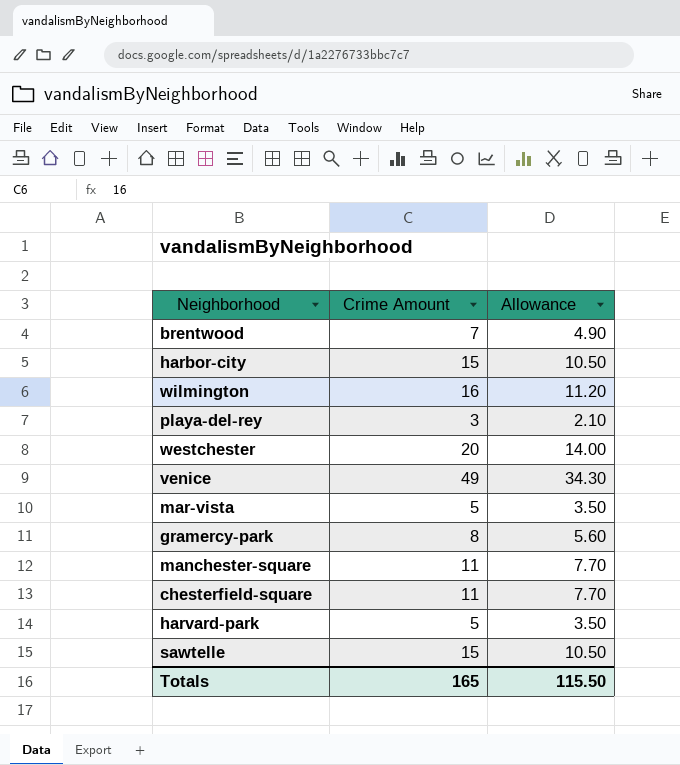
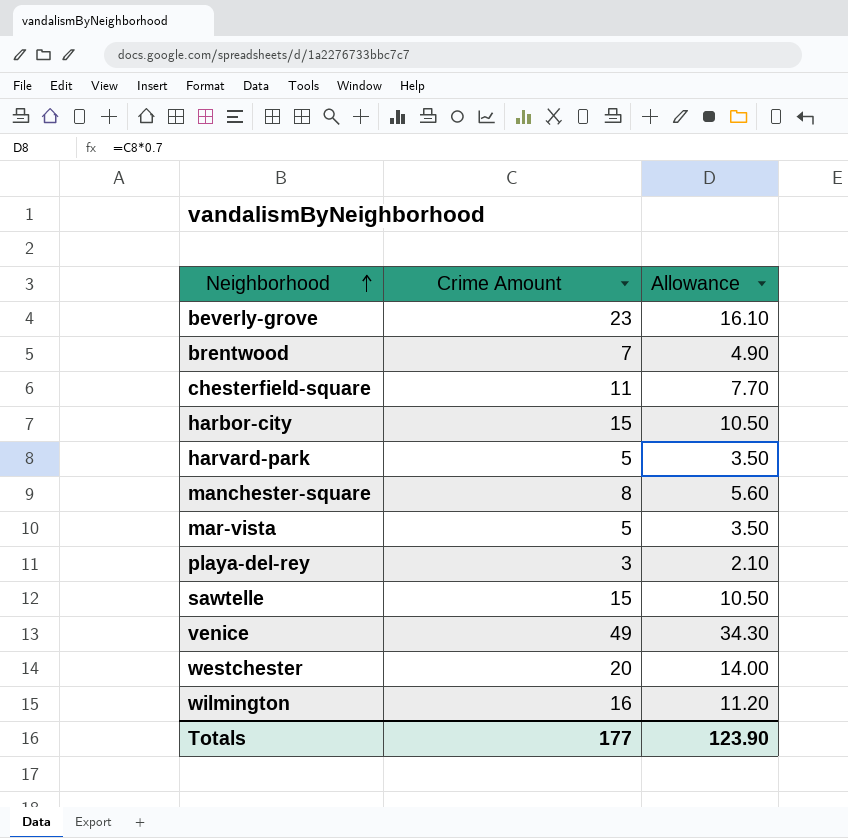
row order: none -> Neighborhood ascending
row gramercy-park: 8 | 5.60 -> none
row beverly-grove: none -> 23 | 16.10
manchester-square | Crime Amount: 11 -> 8
manchester-square | Allowance: 7.70 -> 5.60
Totals | Crime Amount: 165 -> 177
Totals | Allowance: 115.50 -> 123.90

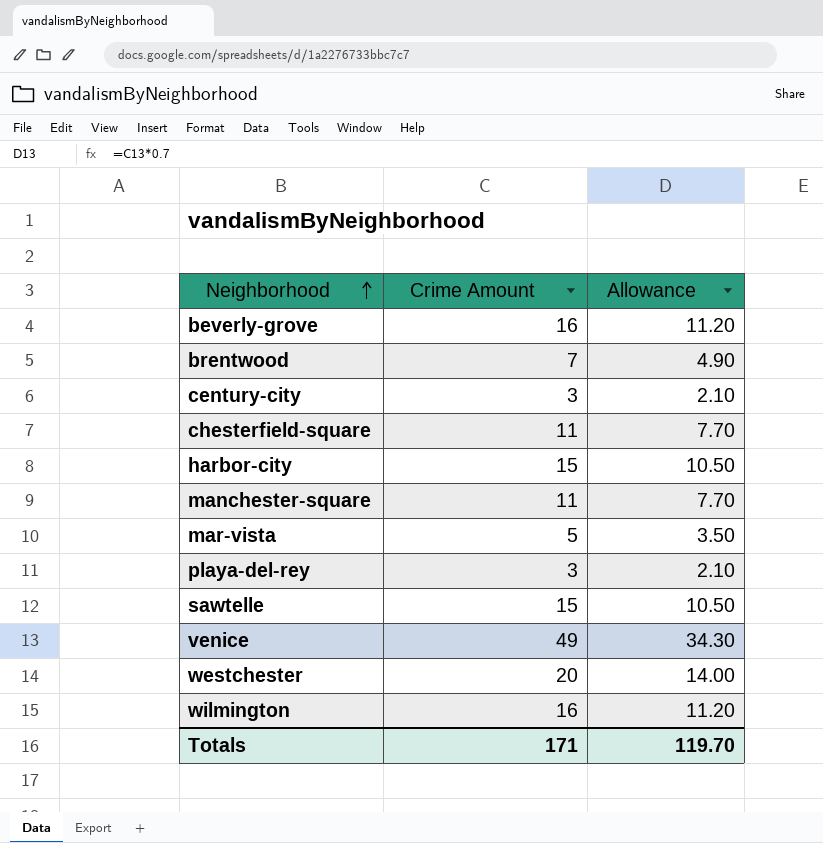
row harvard-park: 5 | 3.50 -> none
beverly-grove | Crime Amount: 23 -> 16
beverly-grove | Allowance: 16.10 -> 11.20
row century-city: none -> 3 | 2.10
manchester-square | Crime Amount: 8 -> 11
manchester-square | Allowance: 5.60 -> 7.70
Totals | Crime Amount: 177 -> 171
Totals | Allowance: 123.90 -> 119.70

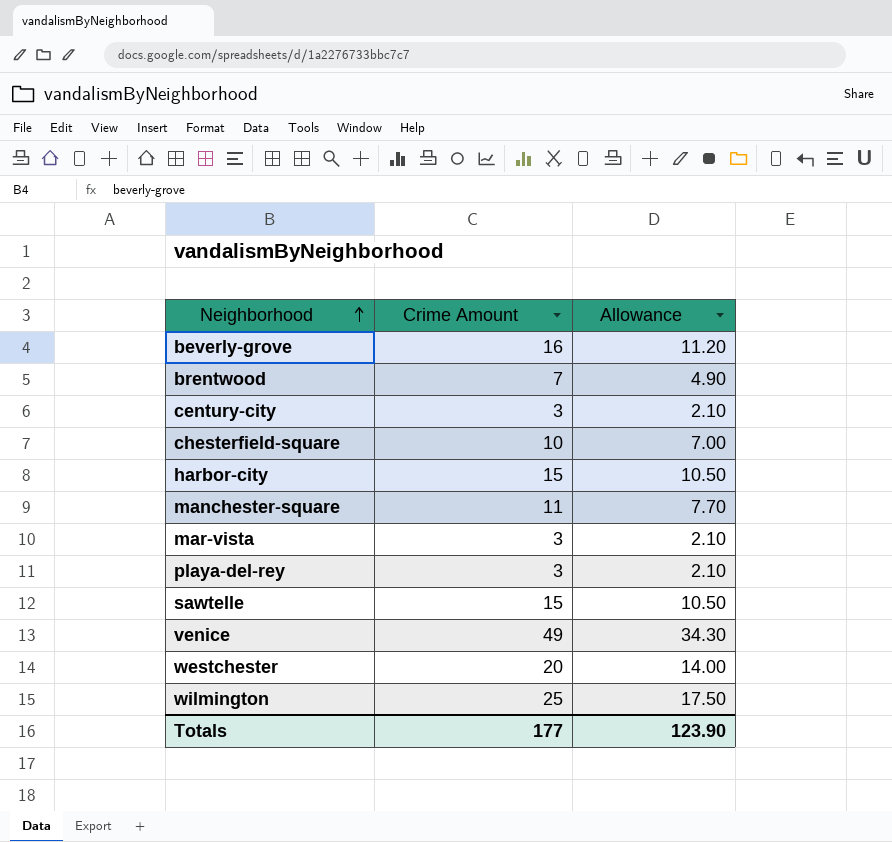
chesterfield-square | Crime Amount: 11 -> 10
chesterfield-square | Allowance: 7.70 -> 7.00
mar-vista | Crime Amount: 5 -> 3
mar-vista | Allowance: 3.50 -> 2.10
wilmington | Crime Amount: 16 -> 25
wilmington | Allowance: 11.20 -> 17.50
Totals | Crime Amount: 171 -> 177
Totals | Allowance: 119.70 -> 123.90

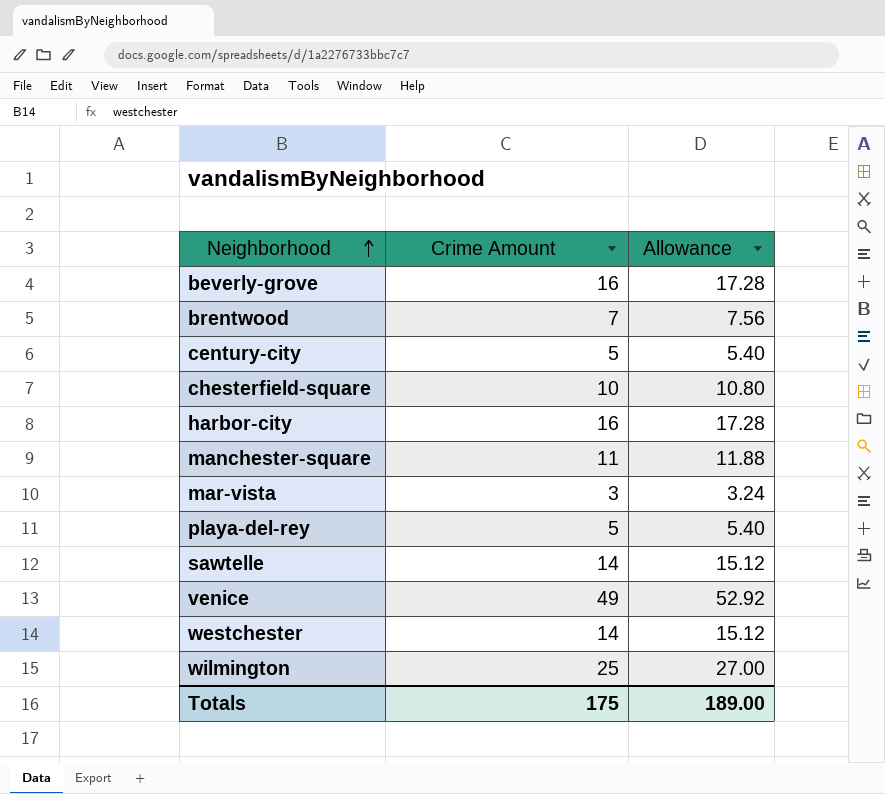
column Allowance | formula: [Crime Amount] * 0.7 -> [Crime Amount] * 1.08
century-city | Crime Amount: 3 -> 5
harbor-city | Crime Amount: 15 -> 16
playa-del-rey | Crime Amount: 3 -> 5
sawtelle | Crime Amount: 15 -> 14
westchester | Crime Amount: 20 -> 14
Totals | Crime Amount: 177 -> 175
Totals | Allowance: 123.90 -> 189.00

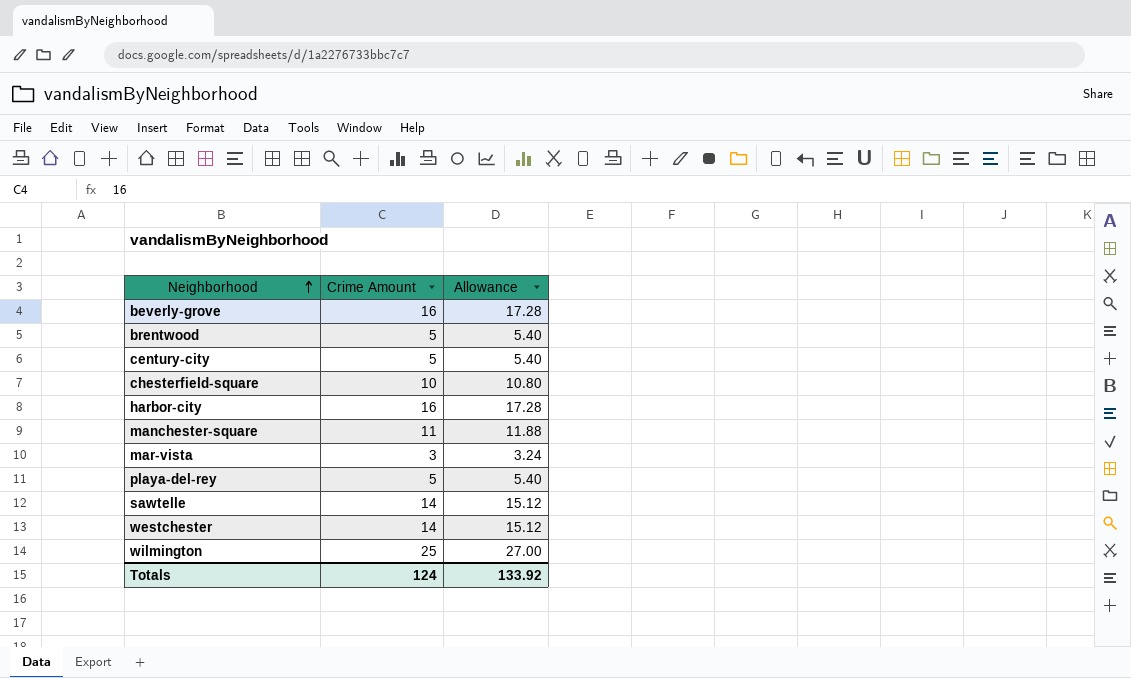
row venice: 49 | 52.92 -> none
brentwood | Crime Amount: 7 -> 5
brentwood | Allowance: 7.56 -> 5.40
Totals | Crime Amount: 175 -> 124
Totals | Allowance: 189.00 -> 133.92

